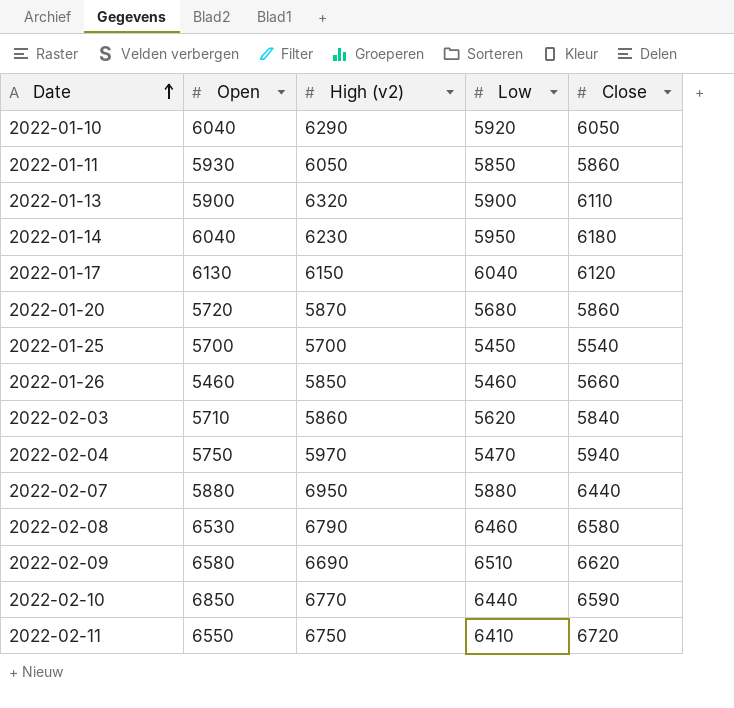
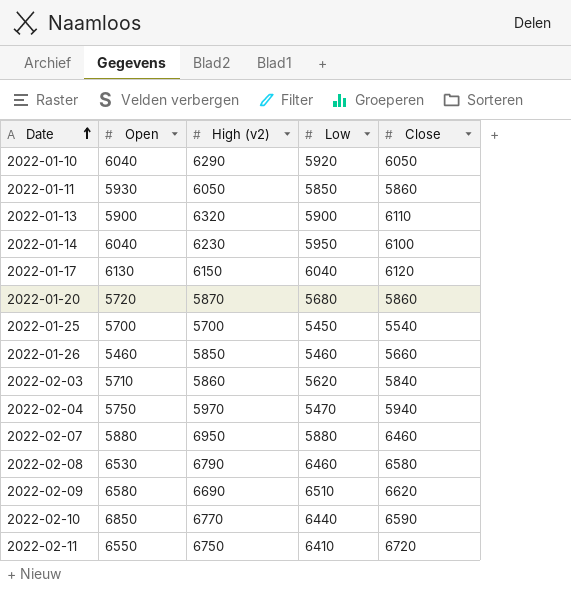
2022-01-14 | Close: 6180 -> 6100
2022-02-07 | Close: 6440 -> 6460

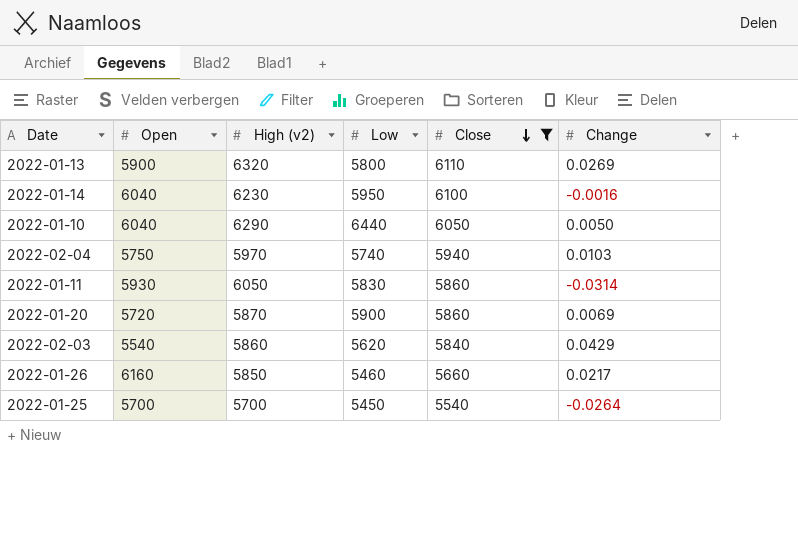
filter: none -> Close <= 6110
row order: Date ascending -> Close descending
column Change | position: none -> 6
2022-01-13 | Low: 5900 -> 5800
2022-01-10 | Low: 5920 -> 6440
2022-02-04 | Low: 5470 -> 5740
2022-01-11 | Low: 5850 -> 5830
2022-01-20 | Low: 5680 -> 5900
2022-02-03 | Open: 5710 -> 5540
2022-01-26 | Open: 5460 -> 6160

